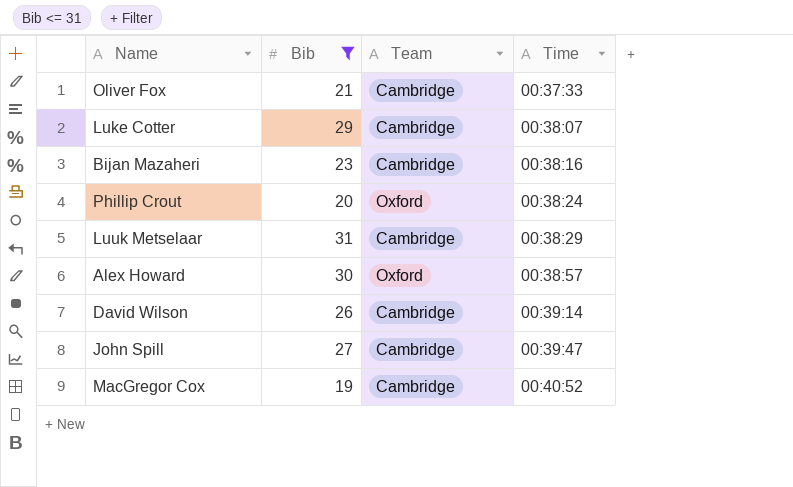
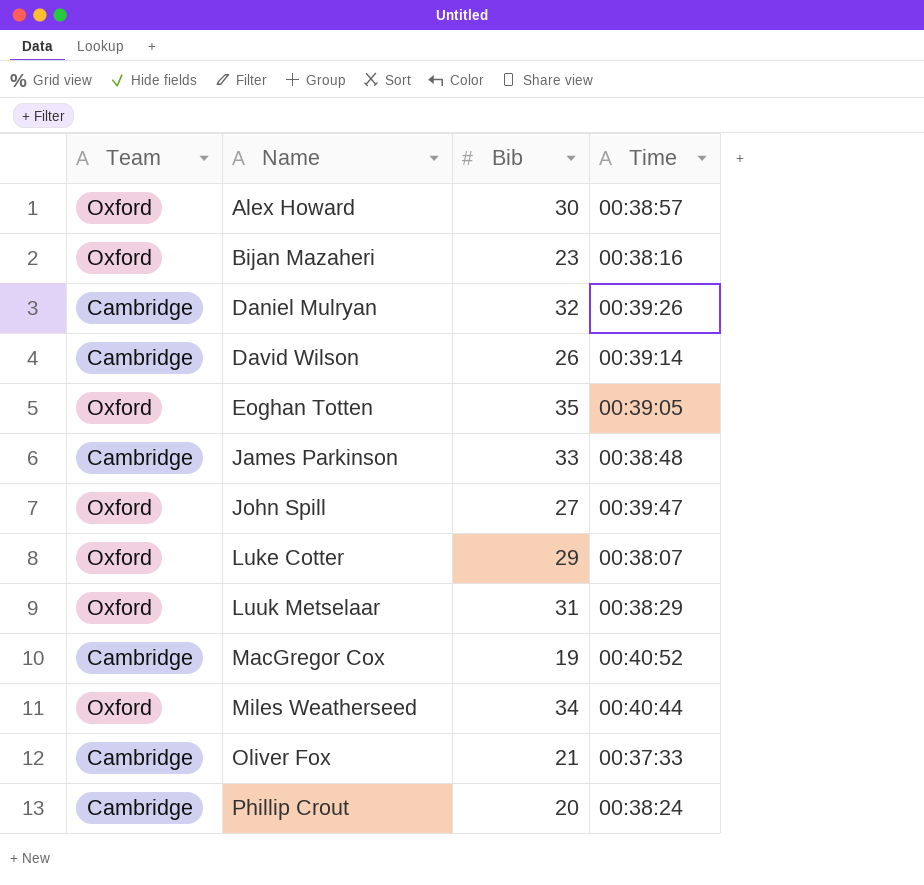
filter: Bib <= 31 -> none
row order: Time ascending -> Name ascending
column Team | position: 3 -> 1
Bijan Mazaheri | Team: Cambridge -> Oxford
John Spill | Team: Cambridge -> Oxford
Luke Cotter | Team: Cambridge -> Oxford
Luuk Metselaar | Team: Cambridge -> Oxford
Phillip Crout | Team: Oxford -> Cambridge

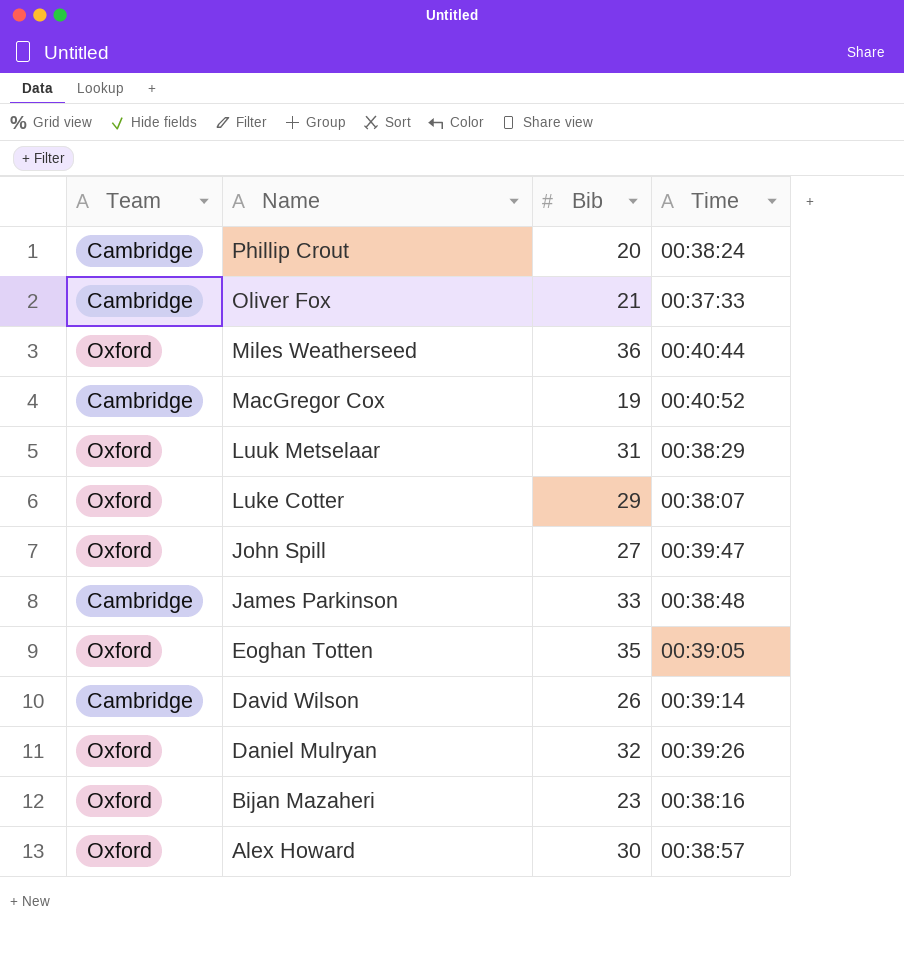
row order: Name ascending -> Name descending
Miles Weatherseed | Bib: 34 -> 36
Daniel Mulryan | Team: Cambridge -> Oxford

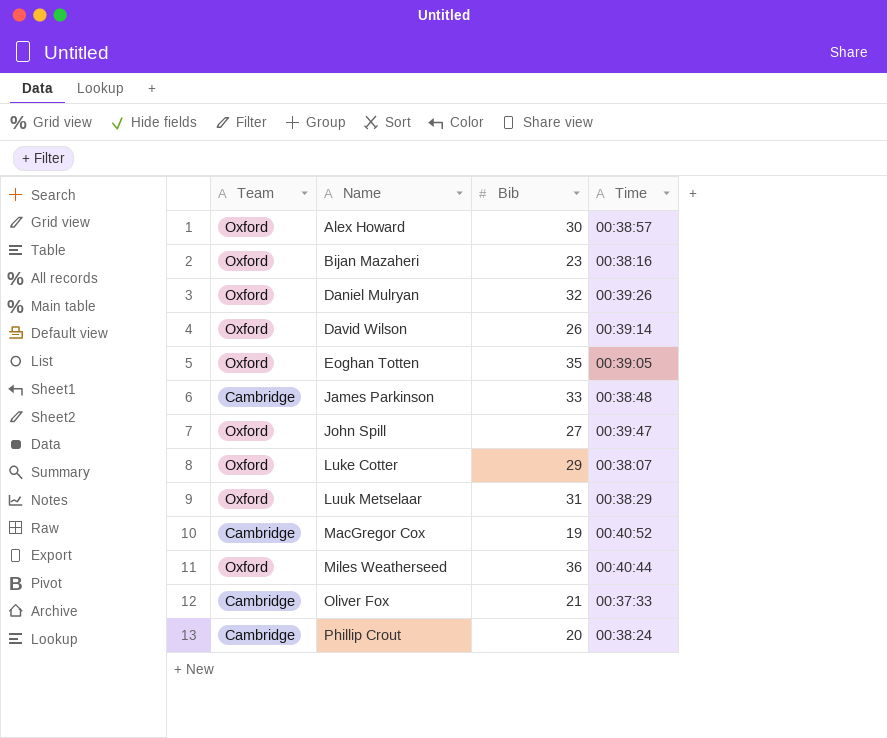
row order: Name descending -> Name ascending
David Wilson | Team: Cambridge -> Oxford

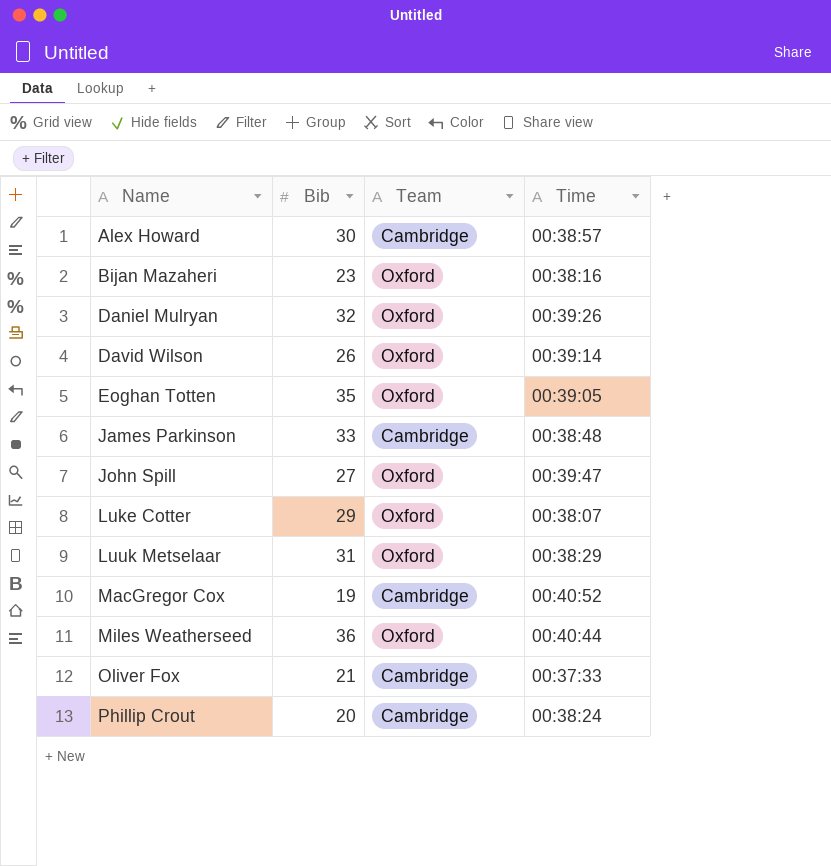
column Team | position: 1 -> 3
Alex Howard | Team: Oxford -> Cambridge

